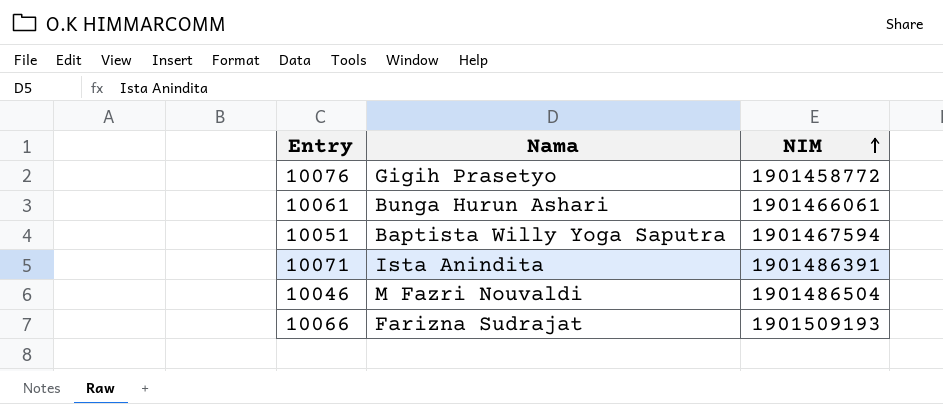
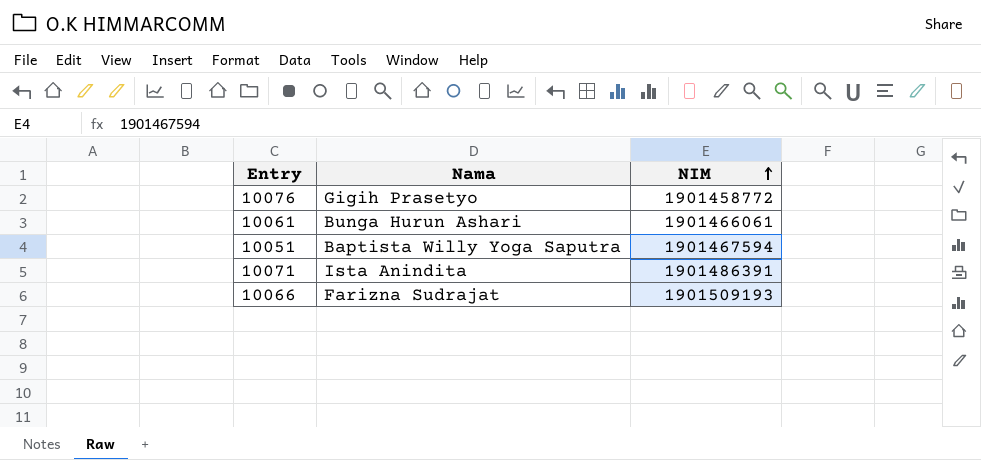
row 10046: M Fazri Nouvaldi | 1901486504 -> none

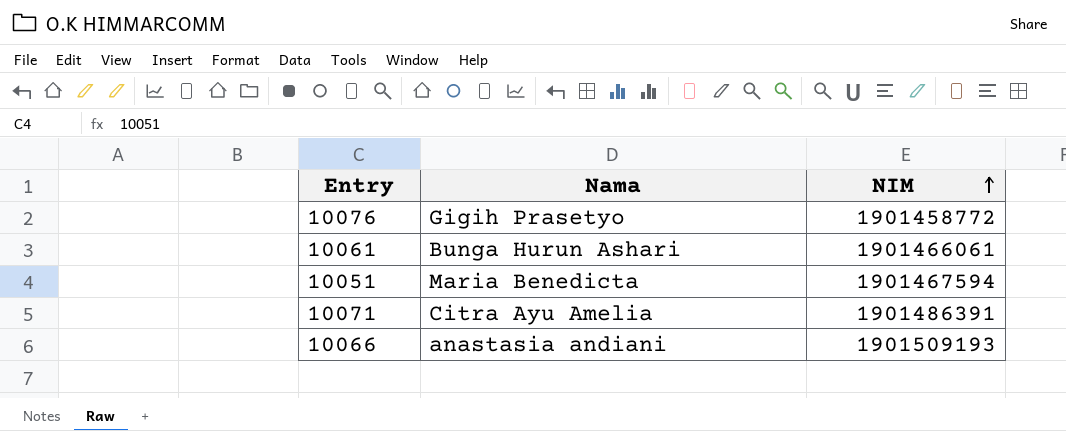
10051 | Nama: Baptista Willy Yoga Saputra -> Maria Benedicta
10071 | Nama: Ista Anindita -> Citra Ayu Amelia
10066 | Nama: Farizna Sudrajat -> anastasia andiani

